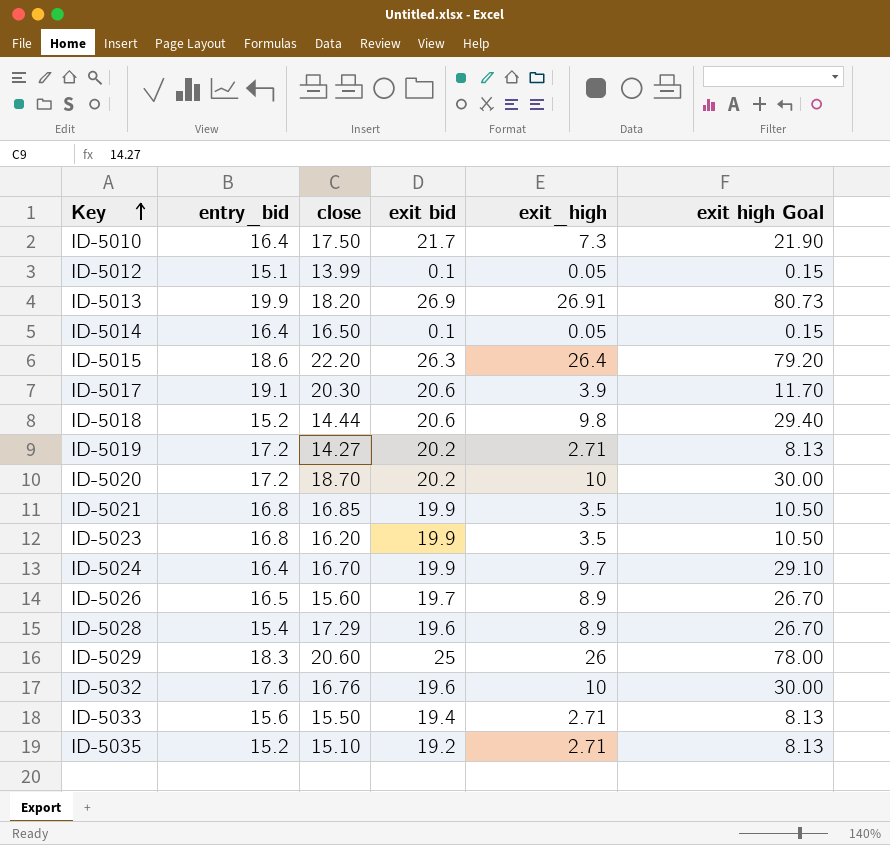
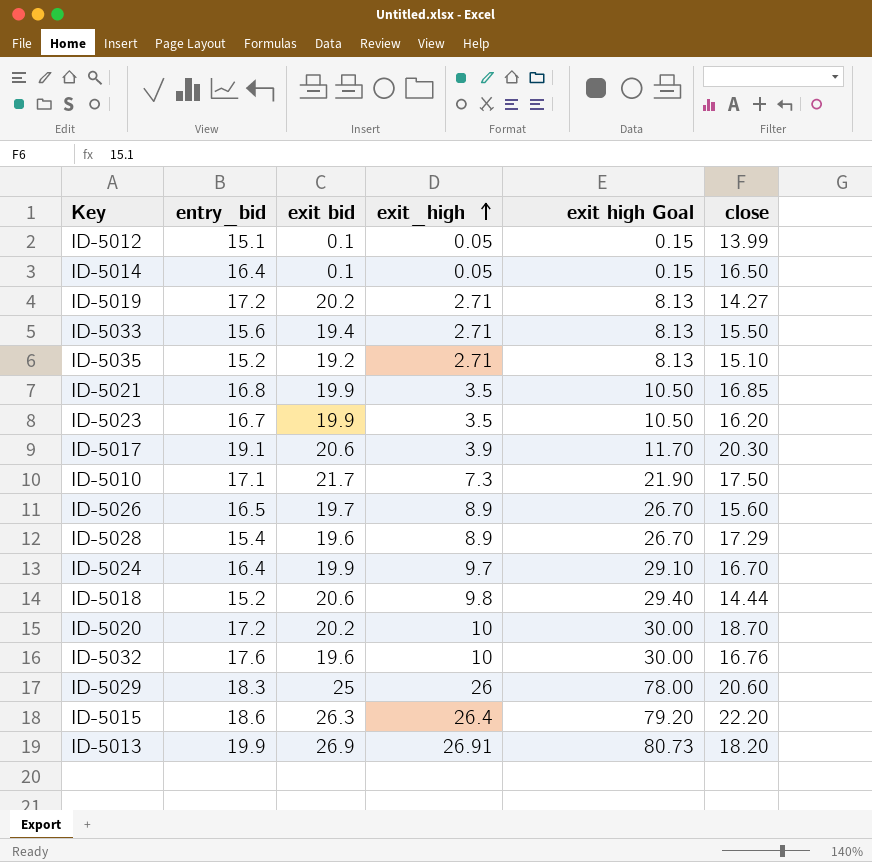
row order: Key ascending -> exit_high ascending
column close | position: 3 -> 6
ID-5023 | entry_bid: 16.8 -> 16.7
ID-5010 | entry_bid: 16.4 -> 17.1

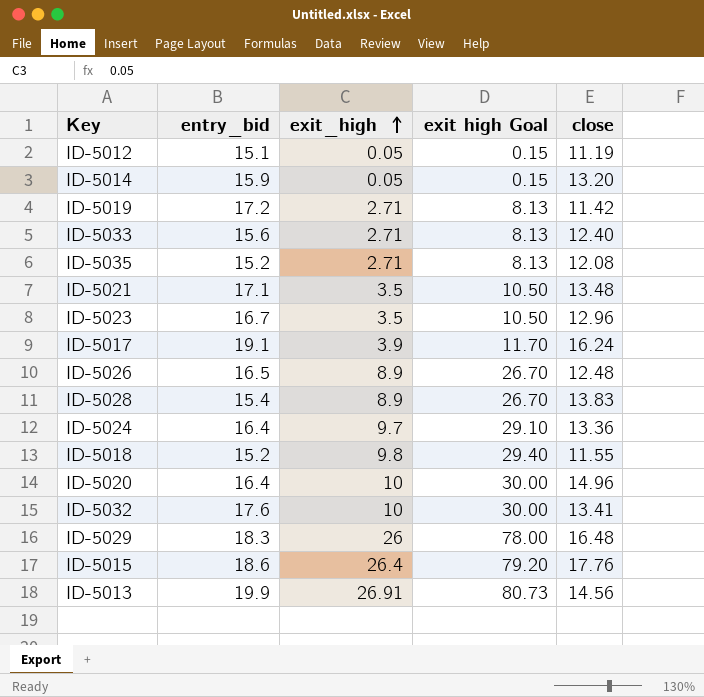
column exit bid | position: 3 -> none
row ID-5010: 17.1 | 21.7 | 7.3 | 21.90 | 17.50 -> none
ID-5012 | close: 13.99 -> 11.19
ID-5014 | entry_bid: 16.4 -> 15.9
ID-5014 | close: 16.50 -> 13.20
ID-5019 | close: 14.27 -> 11.42
ID-5033 | close: 15.50 -> 12.40
ID-5035 | close: 15.10 -> 12.08
ID-5021 | entry_bid: 16.8 -> 17.1
ID-5021 | close: 16.85 -> 13.48
ID-5023 | close: 16.20 -> 12.96
ID-5017 | close: 20.30 -> 16.24
ID-5026 | close: 15.60 -> 12.48
ID-5028 | close: 17.29 -> 13.83
ID-5024 | close: 16.70 -> 13.36
ID-5018 | close: 14.44 -> 11.55
ID-5020 | entry_bid: 17.2 -> 16.4
ID-5020 | close: 18.70 -> 14.96
ID-5032 | close: 16.76 -> 13.41
ID-5029 | close: 20.60 -> 16.48
ID-5015 | close: 22.20 -> 17.76
ID-5013 | close: 18.20 -> 14.56

